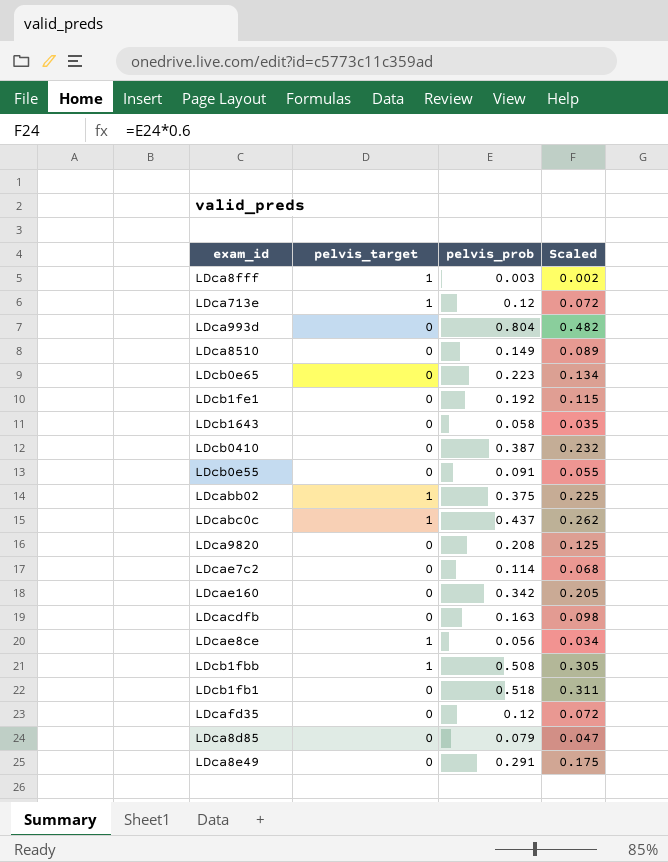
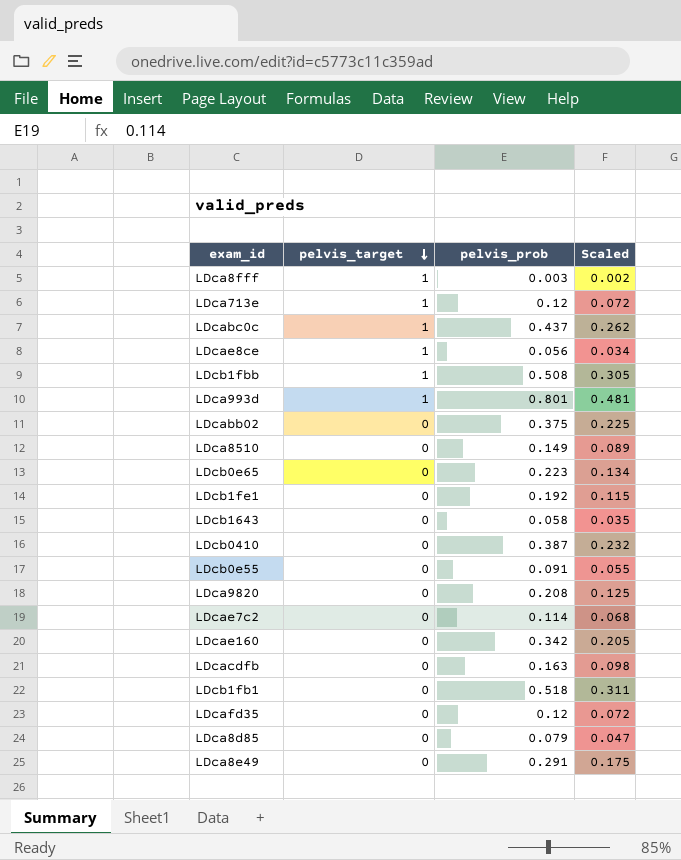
row order: none -> pelvis_target descending
LDca993d | pelvis_target: 0 -> 1
LDca993d | pelvis_prob: 0.804 -> 0.801
LDca993d | Scaled: 0.482 -> 0.481
LDcabb02 | pelvis_target: 1 -> 0

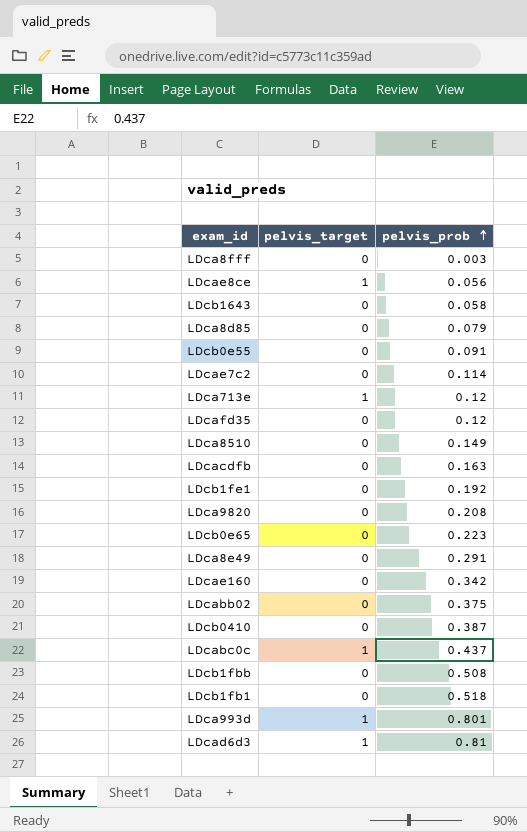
row order: pelvis_target descending -> pelvis_prob ascending
column Scaled | formula: [pelvis_prob] * 0.6 -> none
LDca8fff | pelvis_target: 1 -> 0
LDcb1fbb | pelvis_target: 1 -> 0
row LDcad6d3: none -> 1 | 0.81

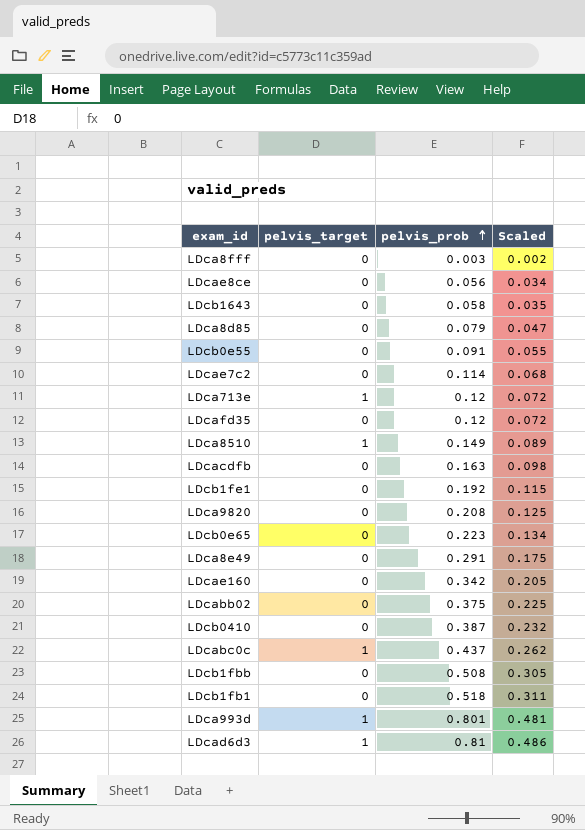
column Scaled | formula: none -> [pelvis_prob] * 0.6
LDcae8ce | pelvis_target: 1 -> 0
LDca8510 | pelvis_target: 0 -> 1

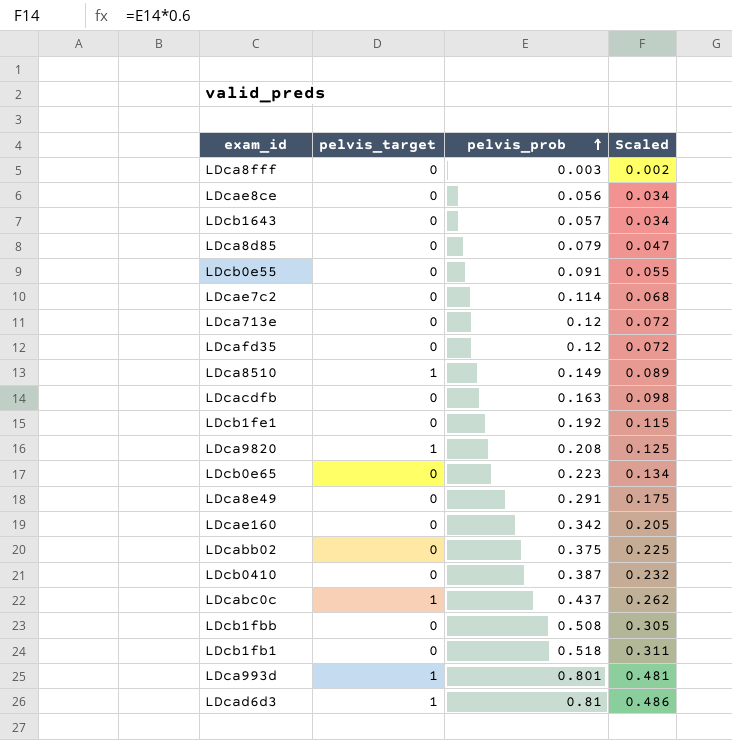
LDcb1643 | pelvis_prob: 0.058 -> 0.057
LDcb1643 | Scaled: 0.035 -> 0.034
LDca713e | pelvis_target: 1 -> 0
LDca9820 | pelvis_target: 0 -> 1

